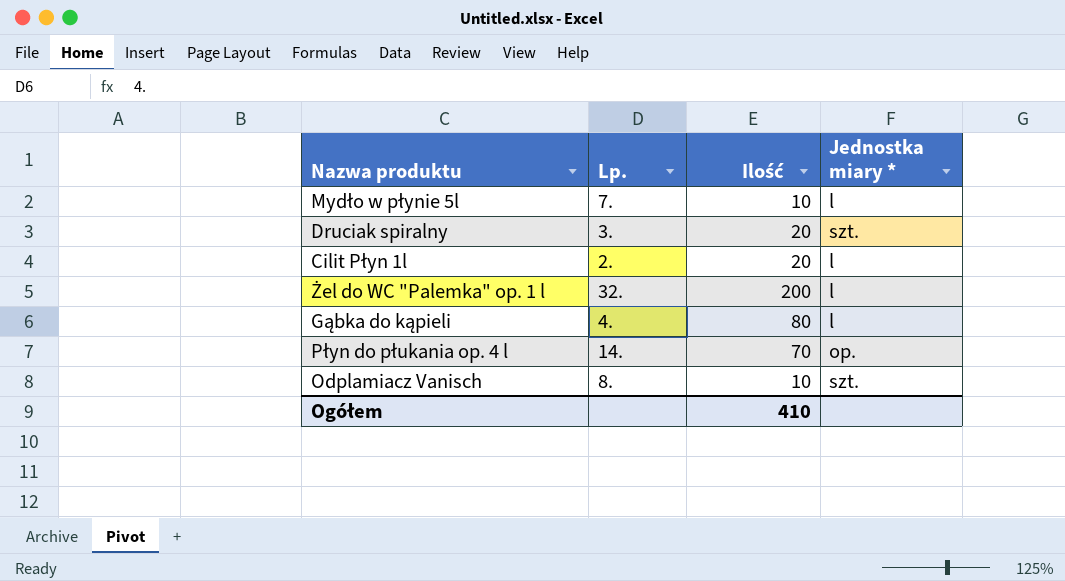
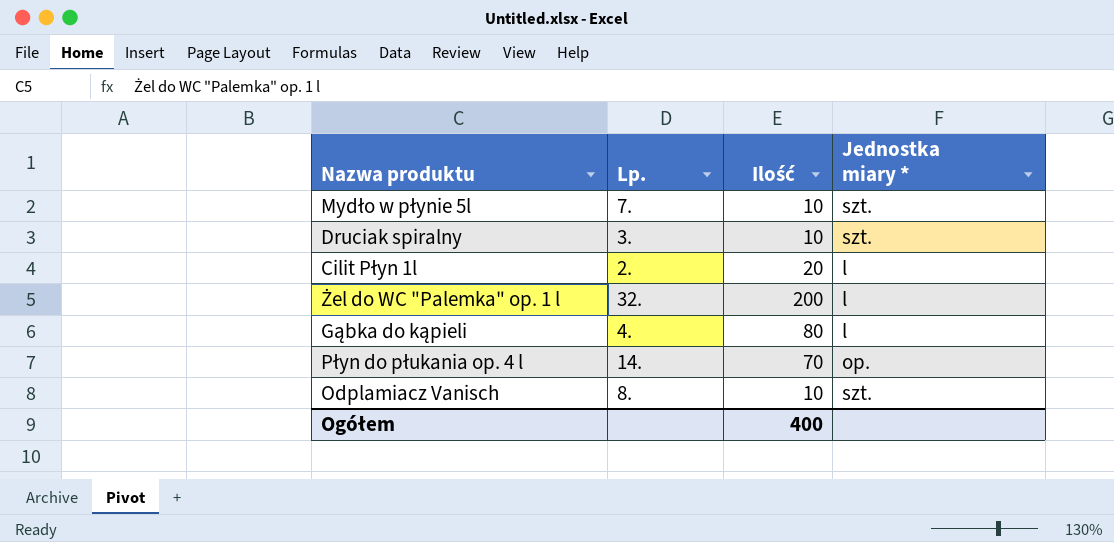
Mydło w płynie 5l | Jednostka miary *: l -> szt.
Druciak spiralny | Ilość: 20 -> 10
Ogółem | Ilość: 410 -> 400

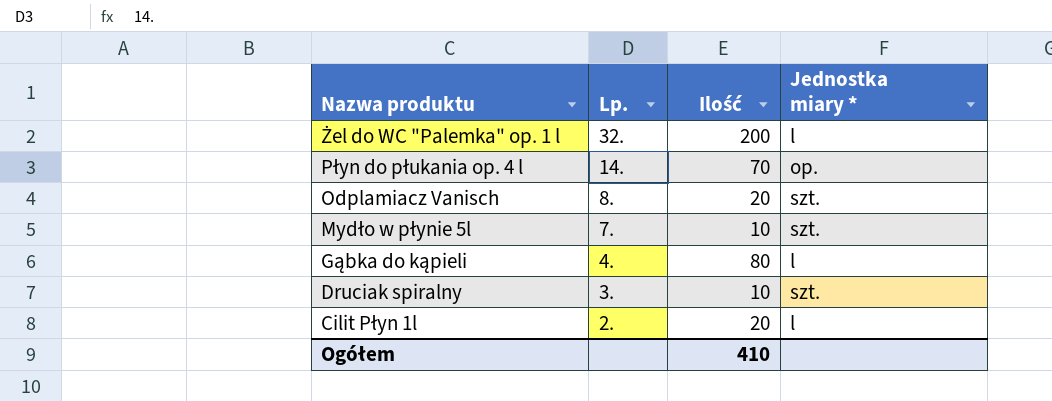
row order: none -> Nazwa produktu descending
Odplamiacz Vanisch | Ilość: 10 -> 20
Ogółem | Ilość: 400 -> 410

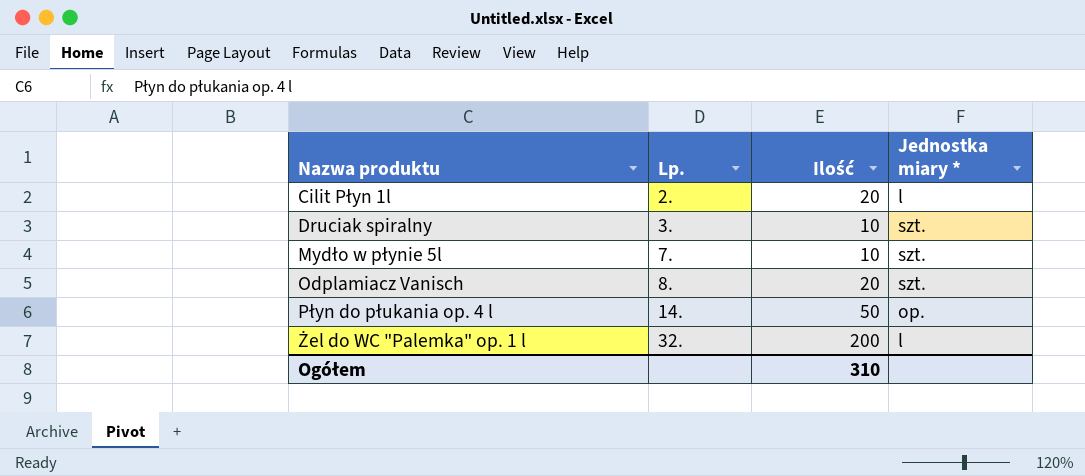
row order: Nazwa produktu descending -> Nazwa produktu ascending
row Gąbka do kąpieli: 4. | 80 | l -> none
Płyn do płukania op. 4 l | Ilość: 70 -> 50
Ogółem | Ilość: 410 -> 310

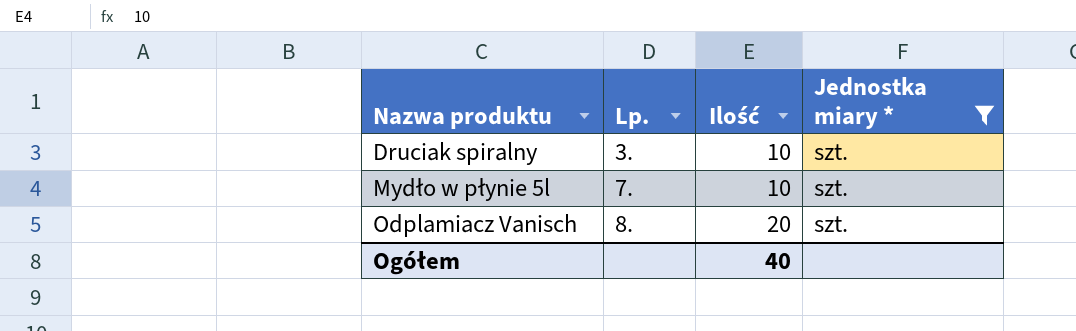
filter: none -> Jednostka miary * = szt.
Ogółem | Ilość: 310 -> 40

